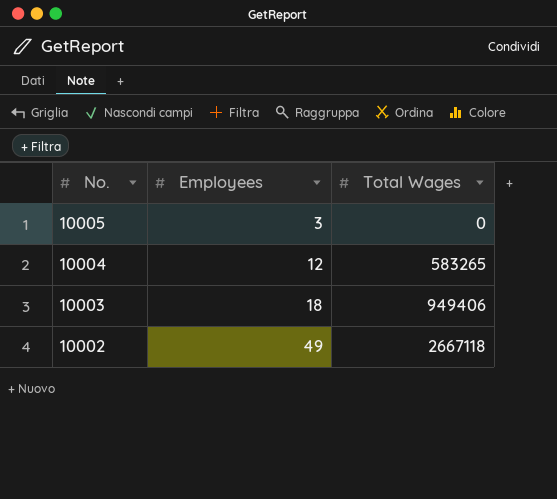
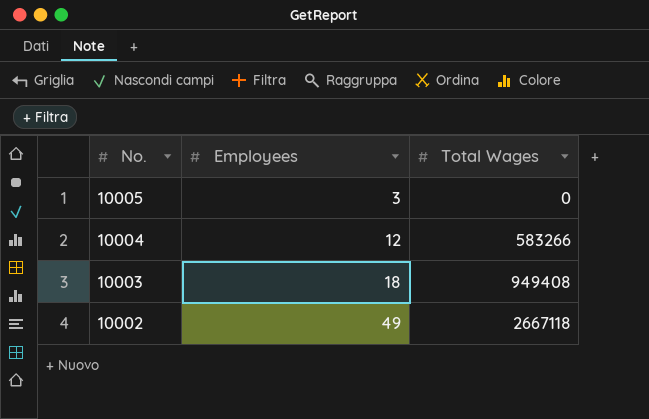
10004 | Total Wages: 583265 -> 583266
10003 | Total Wages: 949406 -> 949408

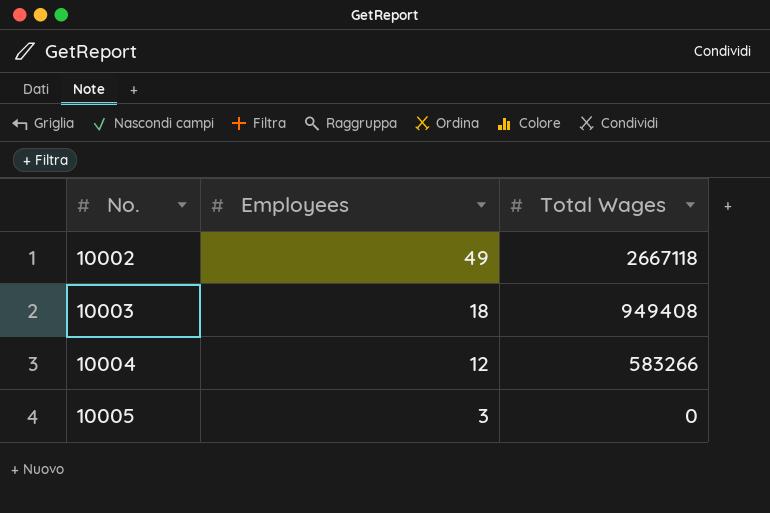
row order: No. descending -> No. ascending

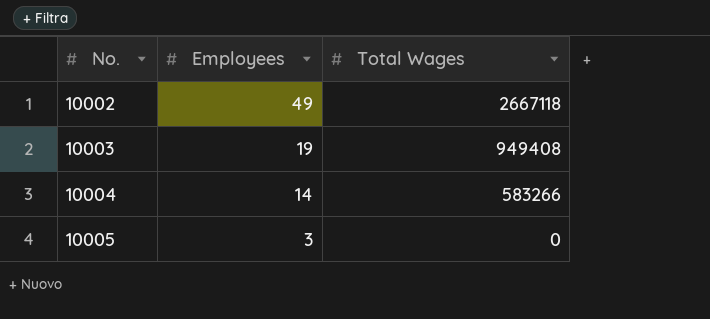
10003 | Employees: 18 -> 19
10004 | Employees: 12 -> 14

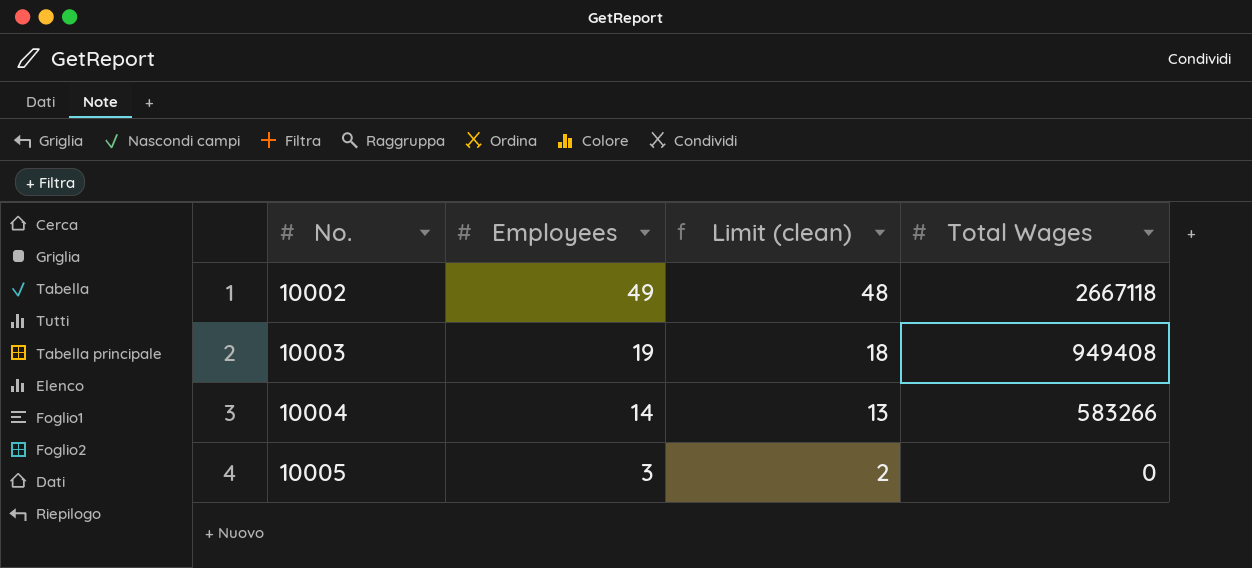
column Limit (clean) | formula: none -> [Employees] - 1

